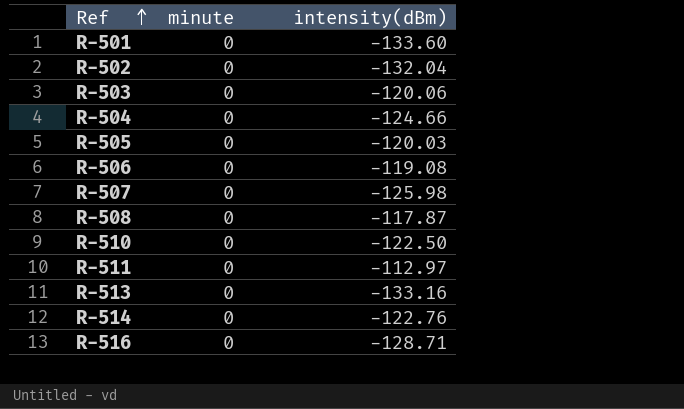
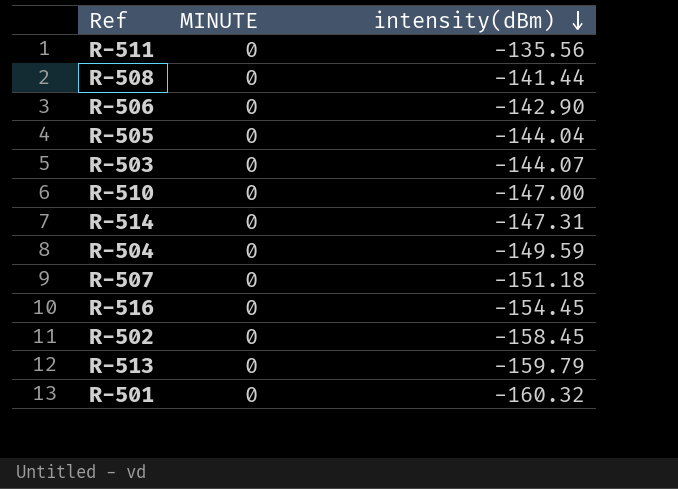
row order: Ref ascending -> intensity(dBm) descending
column name: minute -> MINUTE
R-511 | intensity(dBm): -112.97 -> -135.56
R-508 | intensity(dBm): -117.87 -> -141.44
R-506 | intensity(dBm): -119.08 -> -142.90
R-505 | intensity(dBm): -120.03 -> -144.04
R-503 | intensity(dBm): -120.06 -> -144.07
R-510 | intensity(dBm): -122.50 -> -147.00
R-514 | intensity(dBm): -122.76 -> -147.31
R-504 | intensity(dBm): -124.66 -> -149.59
R-507 | intensity(dBm): -125.98 -> -151.18
R-516 | intensity(dBm): -128.71 -> -154.45
R-502 | intensity(dBm): -132.04 -> -158.45
R-513 | intensity(dBm): -133.16 -> -159.79
R-501 | intensity(dBm): -133.60 -> -160.32

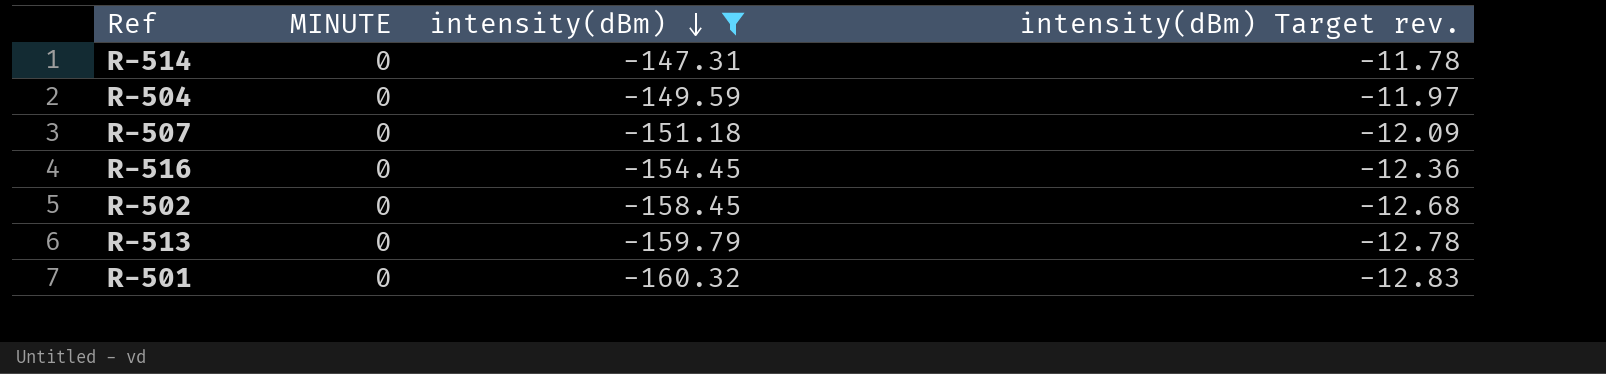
filter: none -> intensity(dBm) <= -147.31
column intensity(dBm) Target rev. | formula: none -> [intensity(dBm)] * 0.08

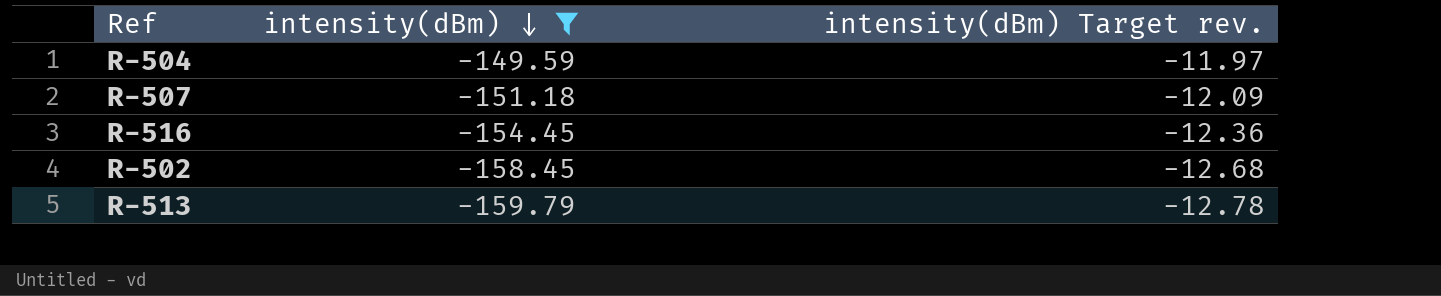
column MINUTE | position: 2 -> none
row R-514: 0 | -147.31 | -11.78 -> none
row R-501: 0 | -160.32 | -12.83 -> none

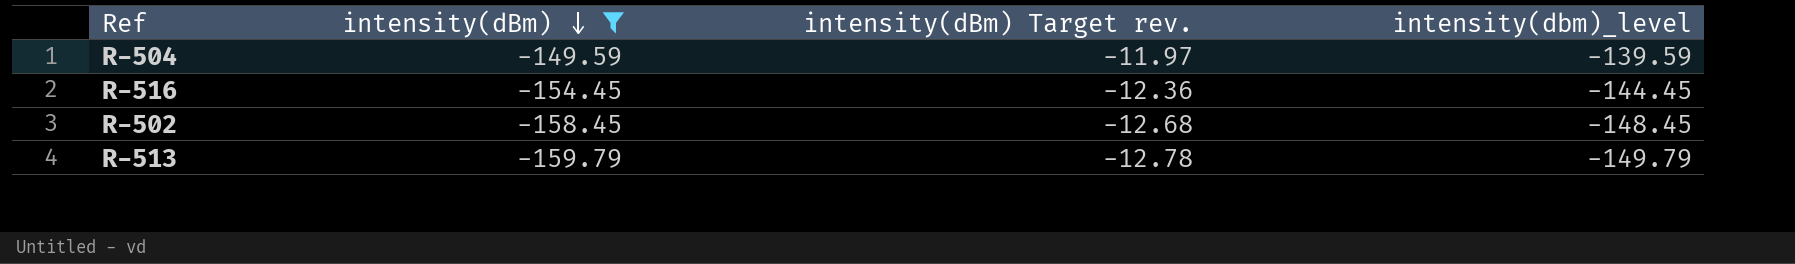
column intensity(dbm)_level | formula: none -> [intensity(dBm)] + 10
row R-507: -151.18 | -12.09 -> none

